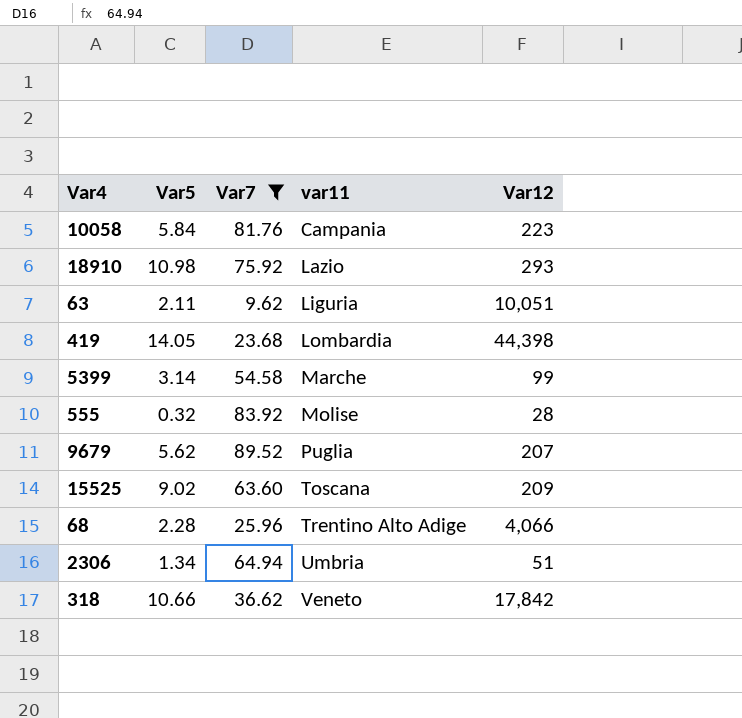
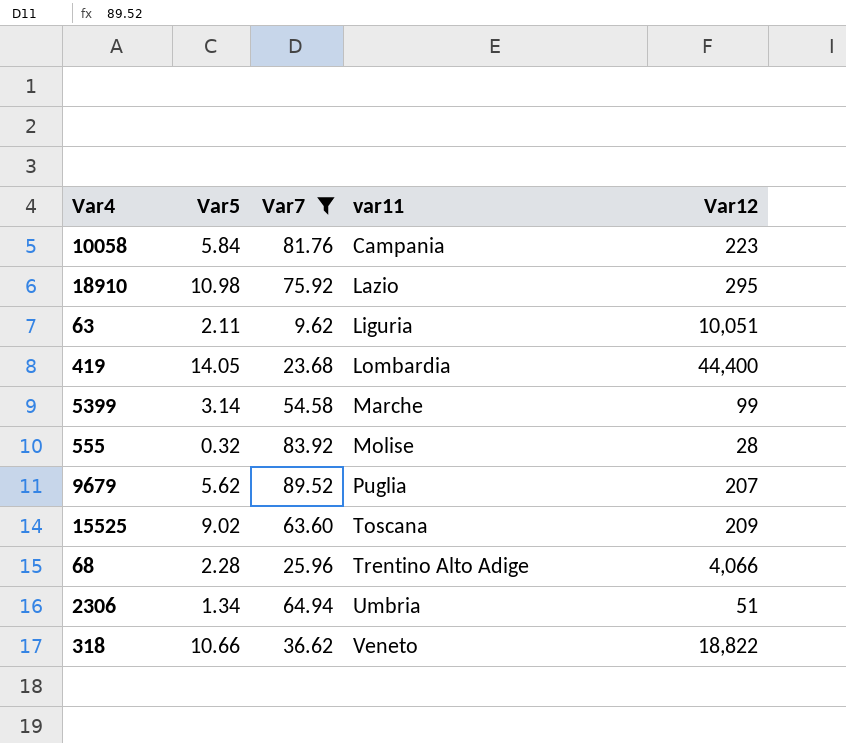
18910 | Var12: 293 -> 295
419 | Var12: 44,398 -> 44,400
318 | Var12: 17,842 -> 18,822

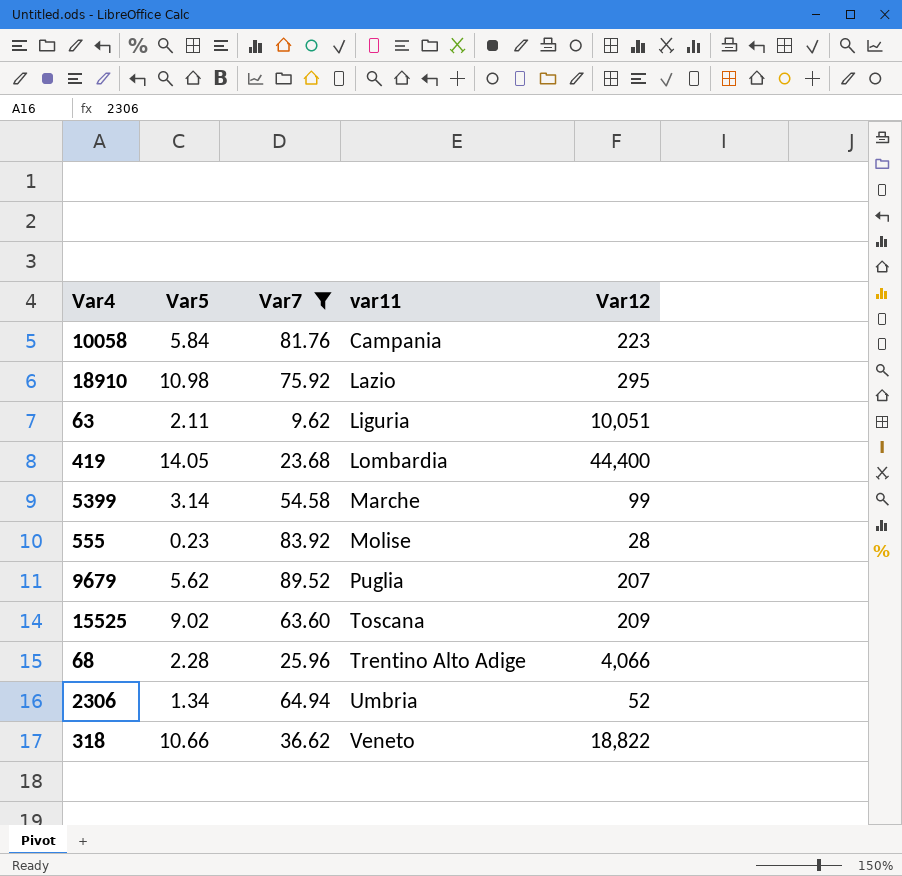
555 | Var5: 0.32 -> 0.23
2306 | Var12: 51 -> 52

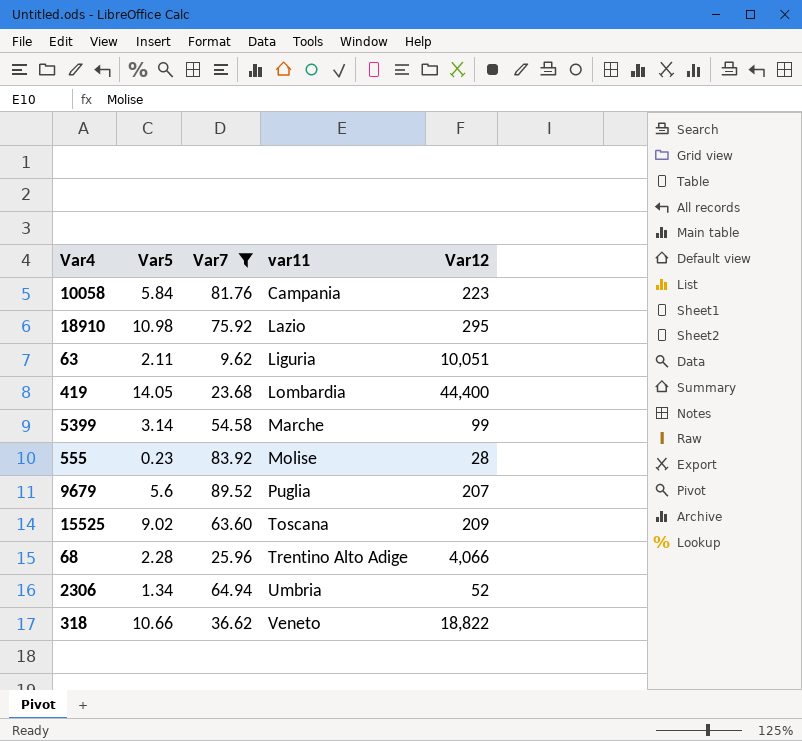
9679 | Var5: 5.62 -> 5.6

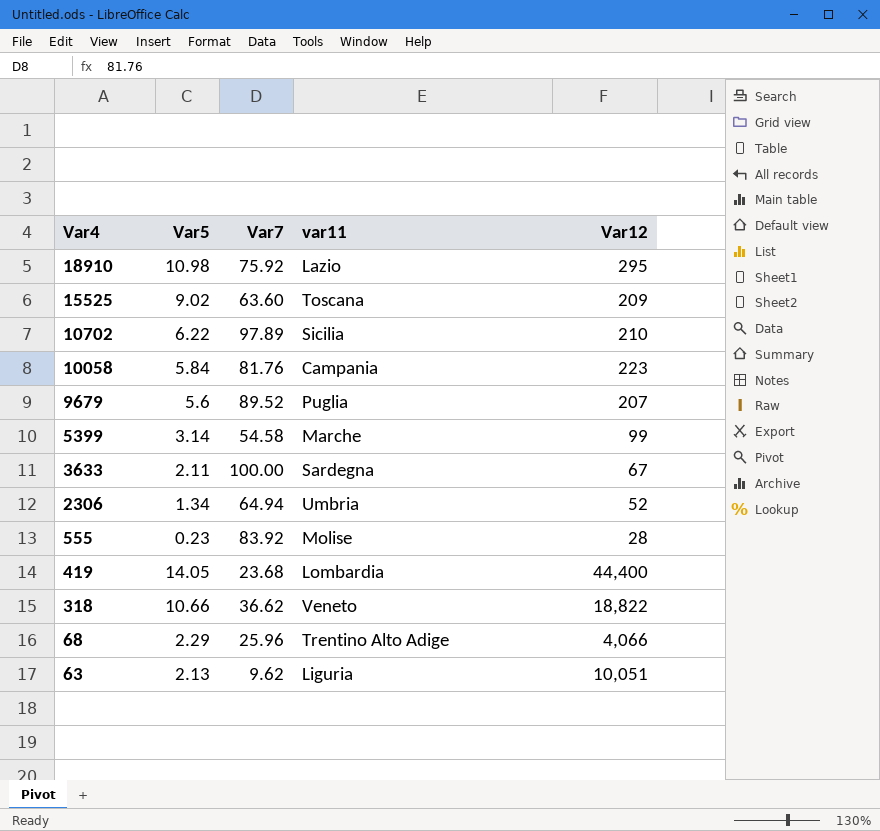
filter: Var7 <= 89.52 -> none
row order: var11 ascending -> Var4 descending
68 | Var5: 2.28 -> 2.29
63 | Var5: 2.11 -> 2.13

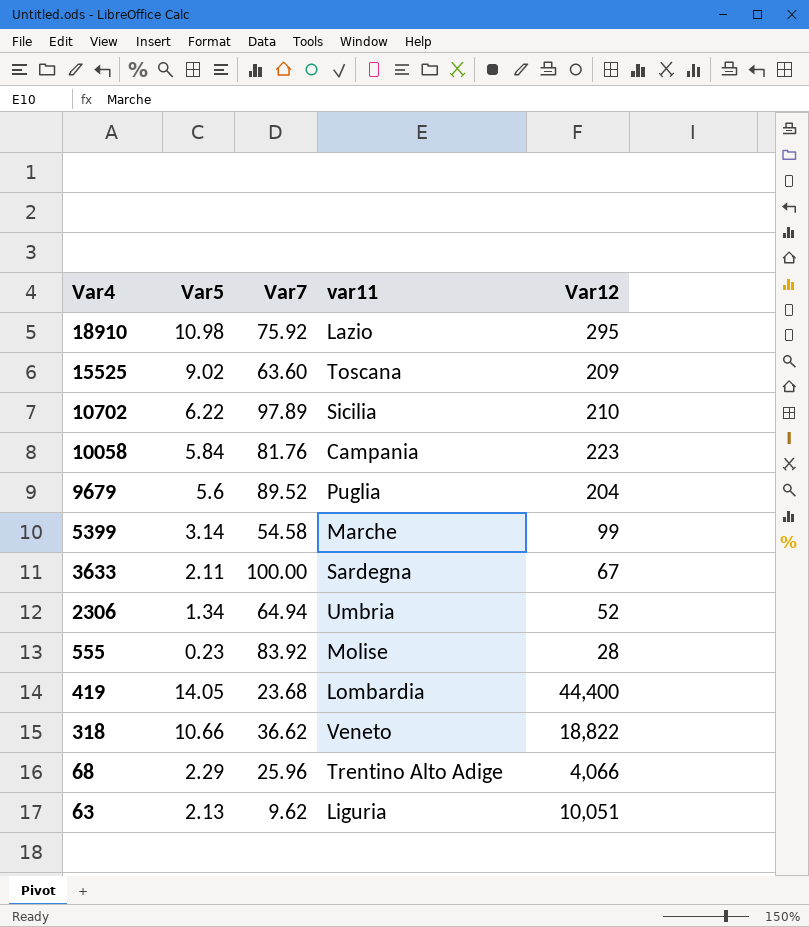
9679 | Var12: 207 -> 204

